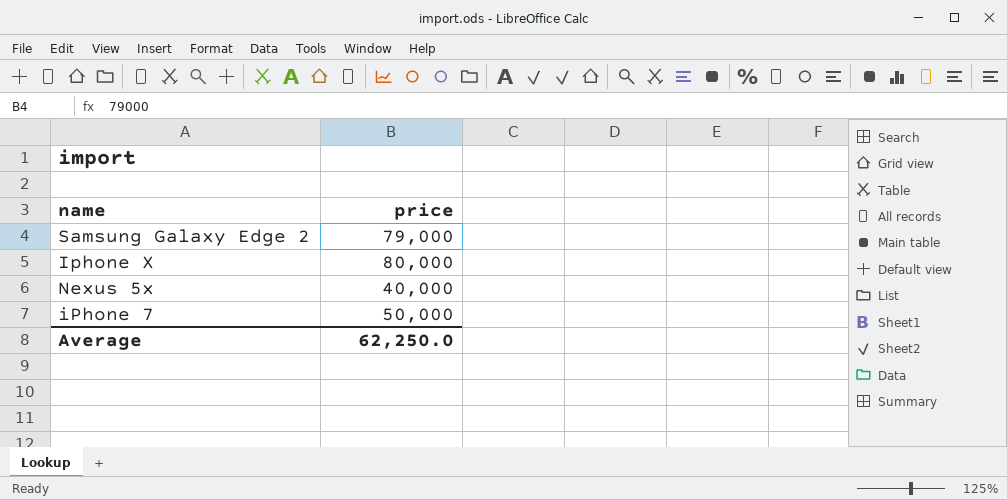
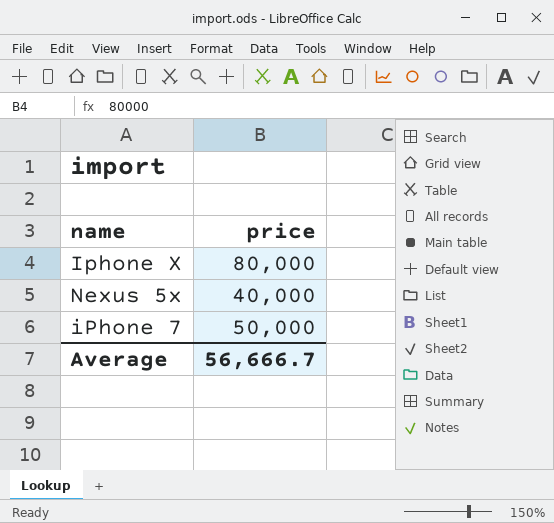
row Samsung Galaxy Edge 2: 79,000 -> none
Average | price: 62,250.0 -> 56,666.7

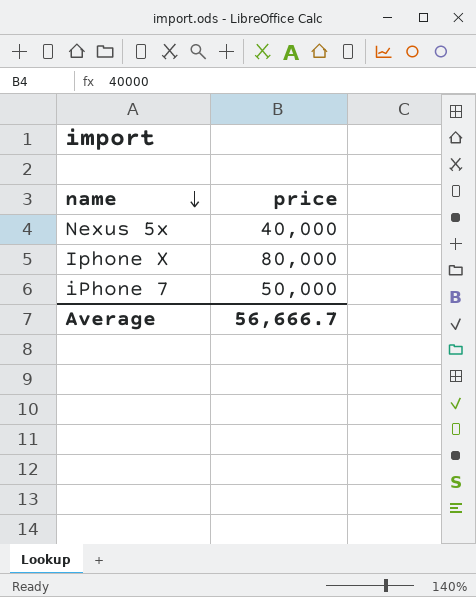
row order: none -> name descending

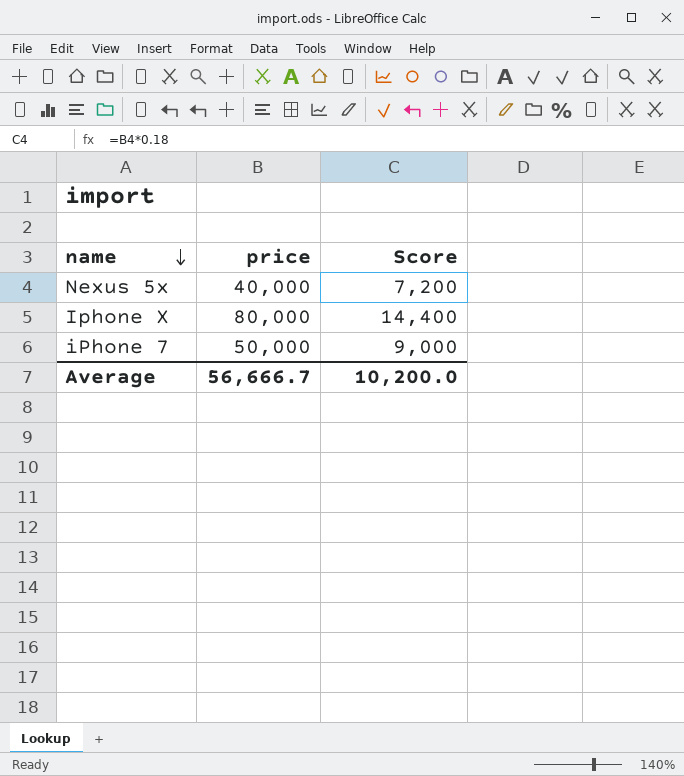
column Score | formula: none -> [price] * 0.18

